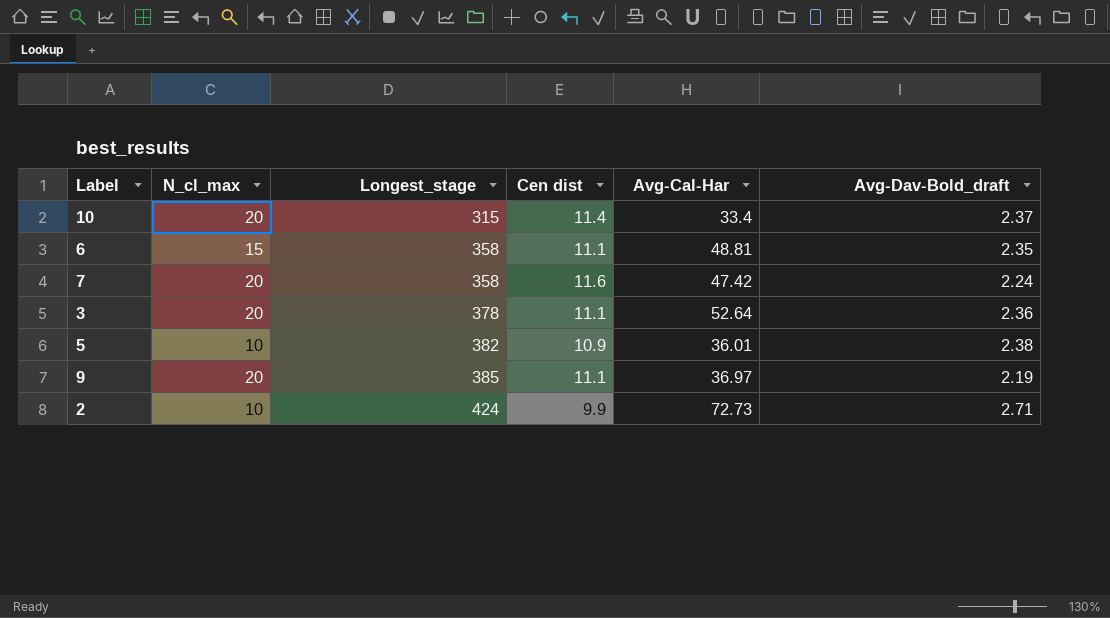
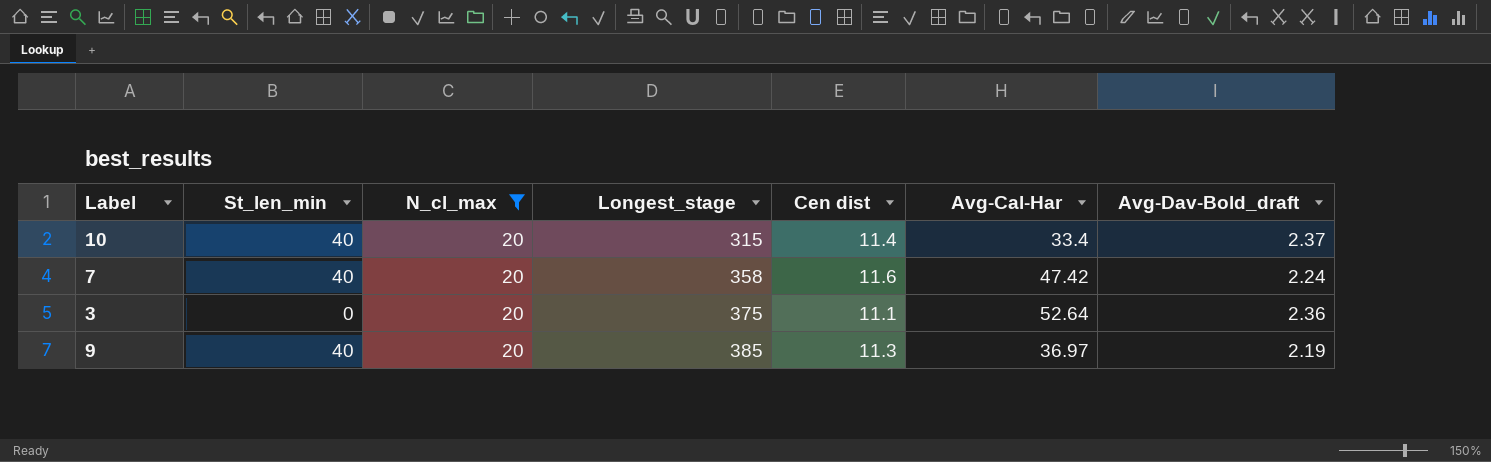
filter: none -> N_cl_max = 20
column St_len_min | position: none -> 2
3 | Longest_stage: 378 -> 375
9 | Cen dist: 11.1 -> 11.3

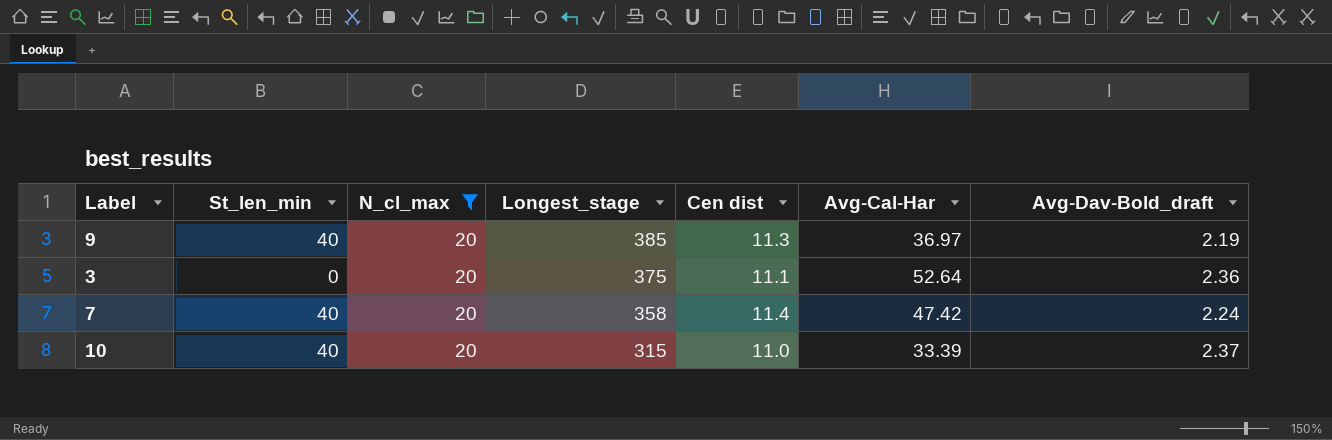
row order: Longest_stage ascending -> Longest_stage descending
7 | Cen dist: 11.6 -> 11.4
10 | Cen dist: 11.4 -> 11.0
10 | Avg-Cal-Har: 33.4 -> 33.39

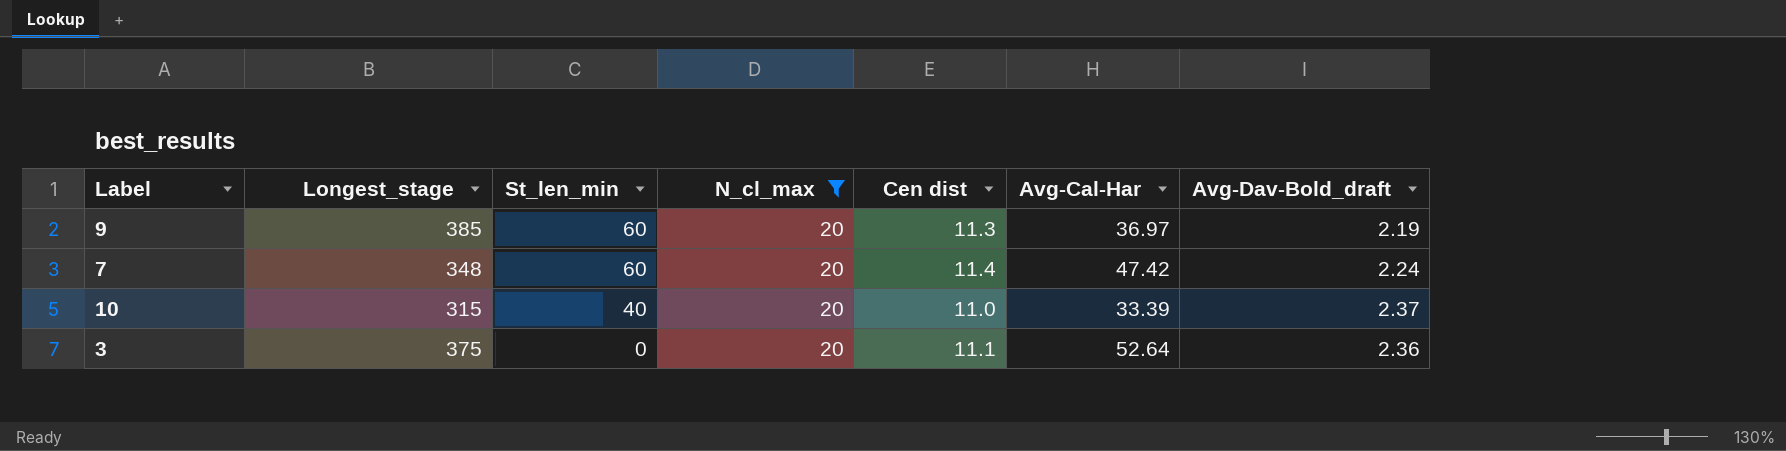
row order: Longest_stage descending -> St_len_min descending
column Longest_stage | position: 4 -> 2
9 | St_len_min: 40 -> 60
7 | Longest_stage: 358 -> 348
7 | St_len_min: 40 -> 60

